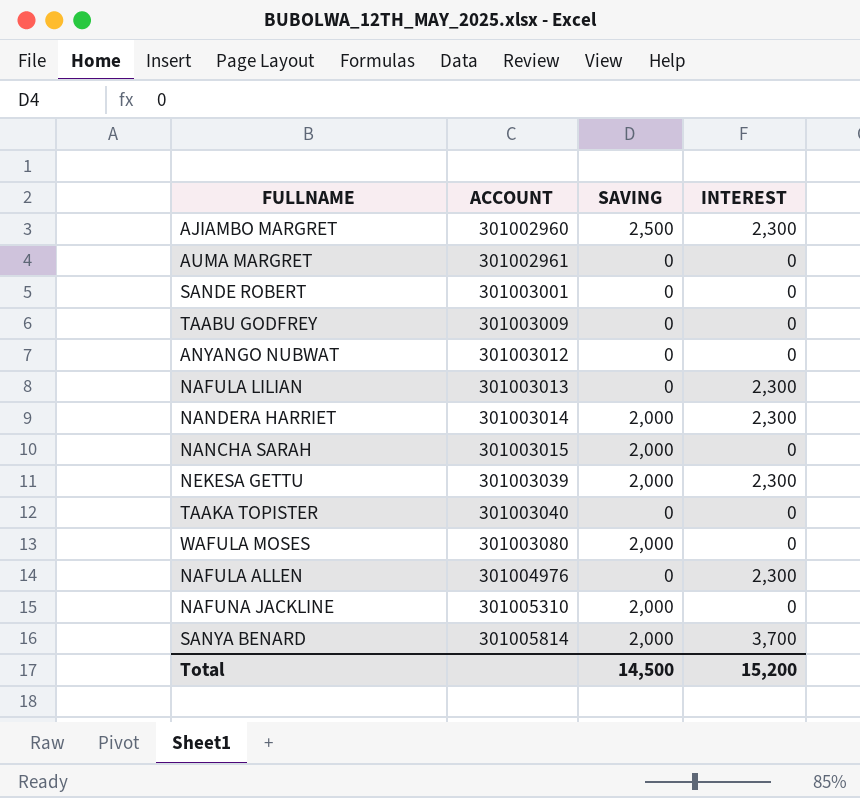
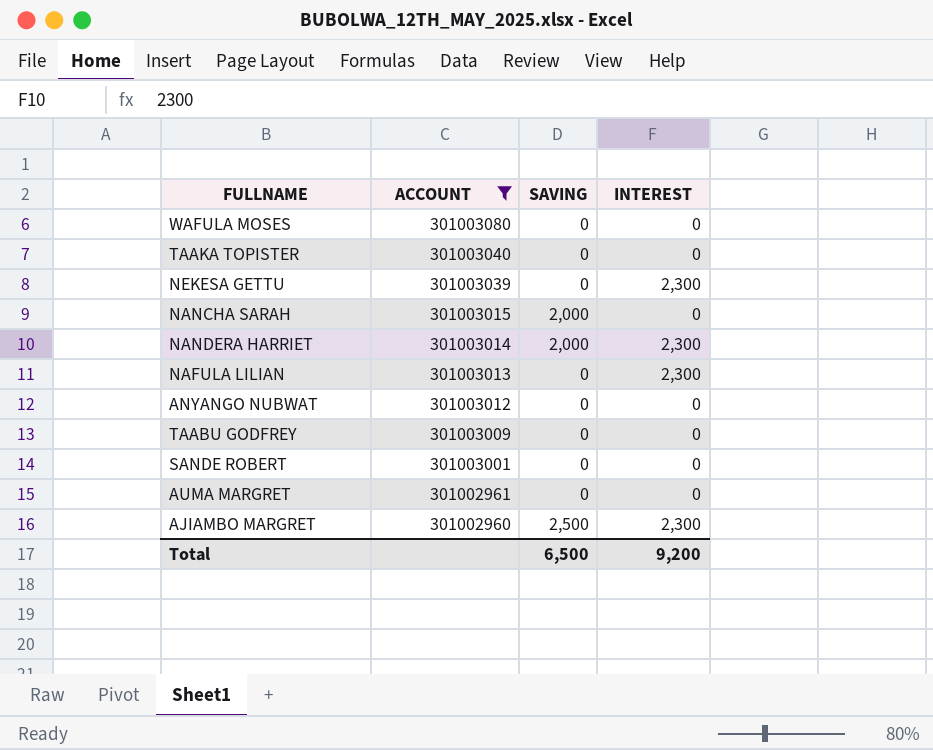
filter: none -> ACCOUNT <= 301003080
row order: ACCOUNT ascending -> ACCOUNT descending
WAFULA MOSES | SAVING: 2,000 -> 0
NEKESA GETTU | SAVING: 2,000 -> 0
Total | SAVING: 14,500 -> 6,500
Total | INTEREST: 15,200 -> 9,200

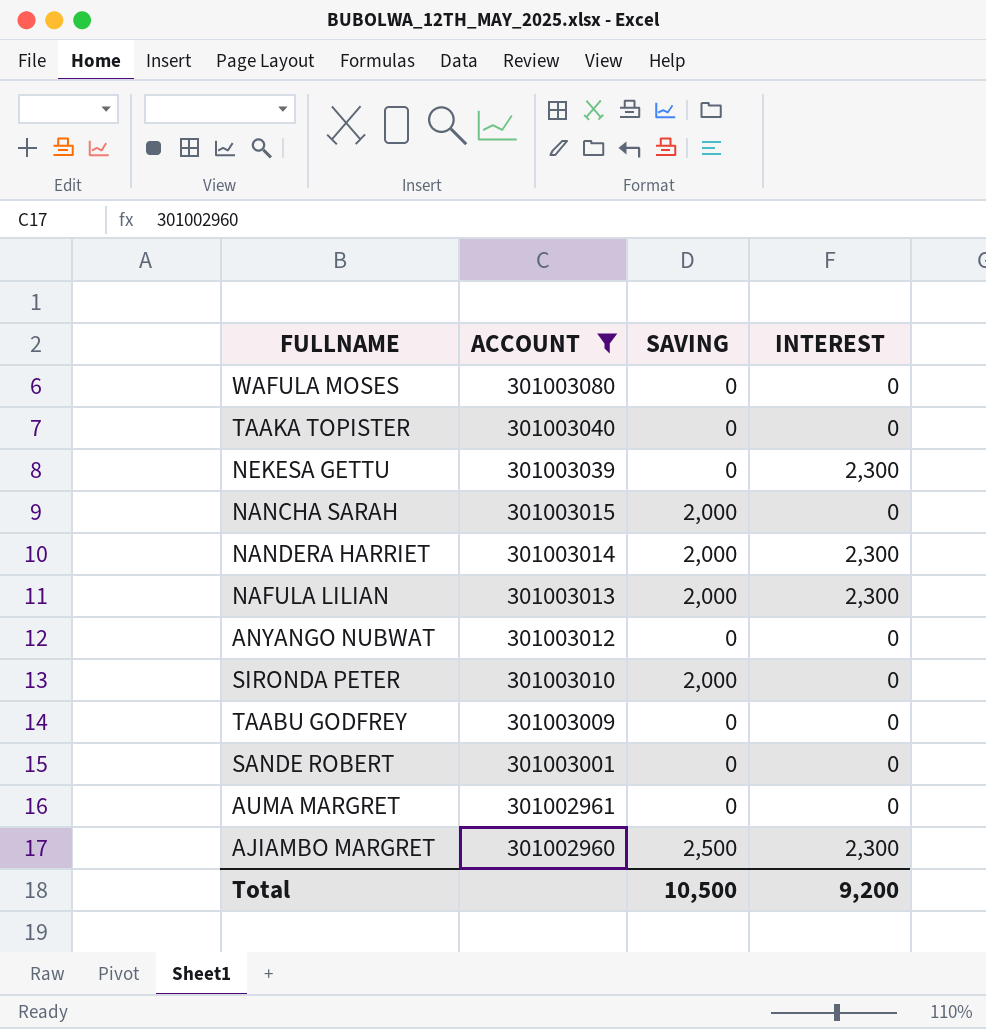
NAFULA LILIAN | SAVING: 0 -> 2,000
row SIRONDA PETER: none -> 301003010 | 2,000 | 0
Total | SAVING: 6,500 -> 10,500

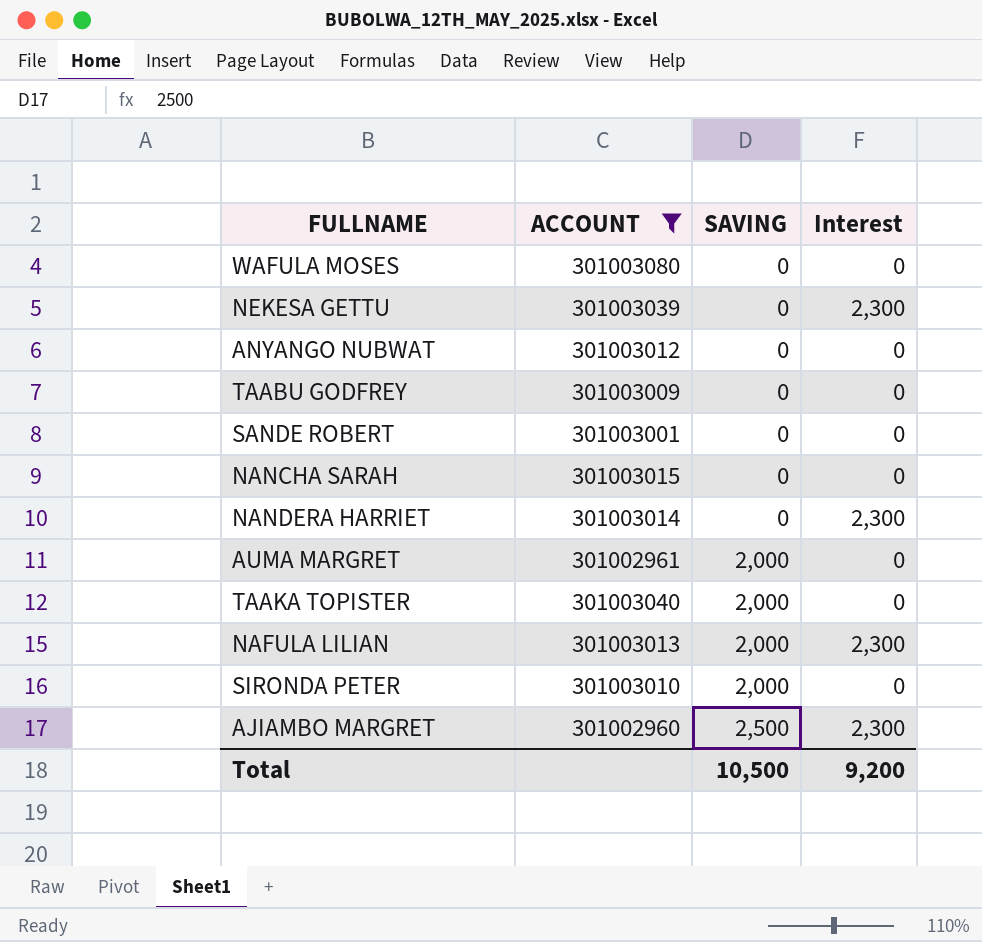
row order: ACCOUNT descending -> SAVING ascending
column name: INTEREST -> Interest
NANCHA SARAH | SAVING: 2,000 -> 0
NANDERA HARRIET | SAVING: 2,000 -> 0
AUMA MARGRET | SAVING: 0 -> 2,000
TAAKA TOPISTER | SAVING: 0 -> 2,000

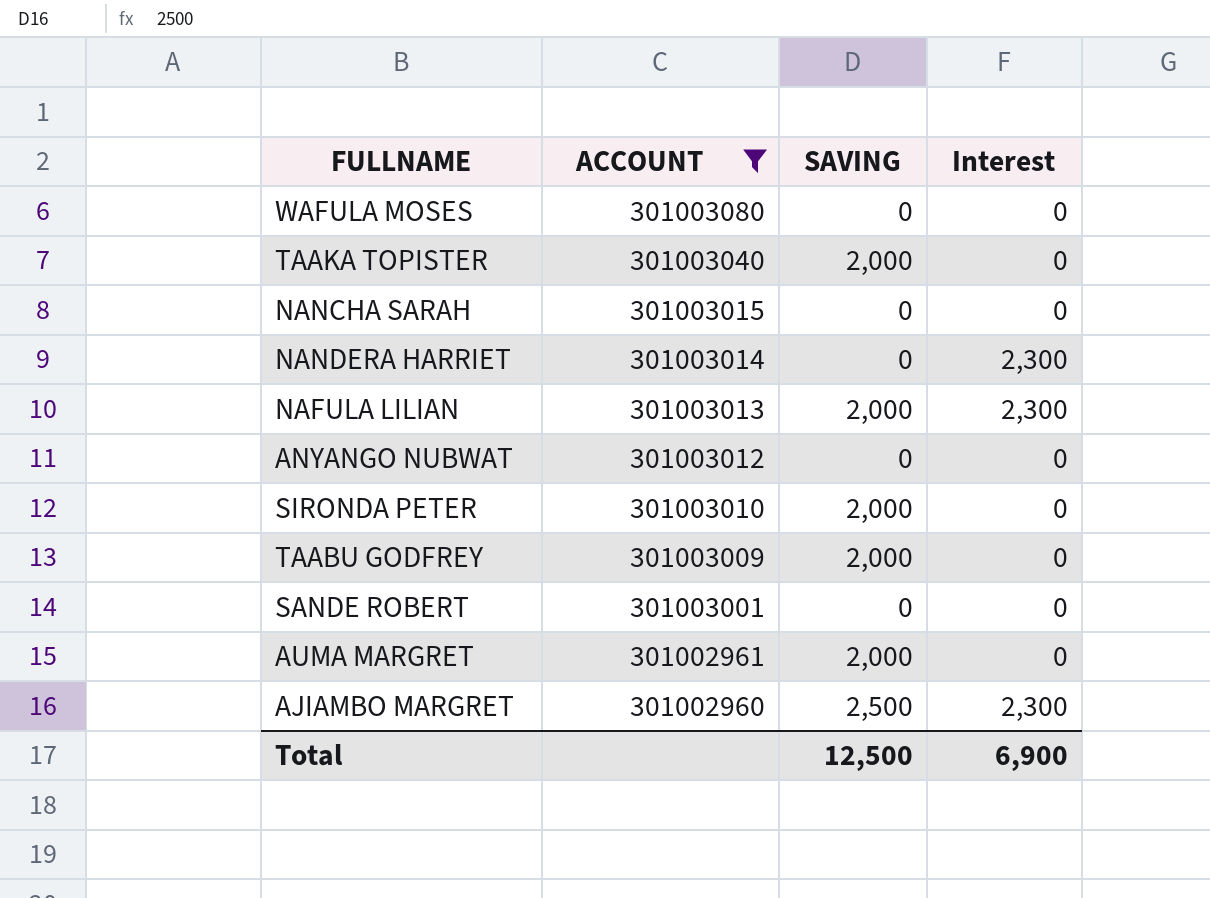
row order: SAVING ascending -> ACCOUNT descending
row NEKESA GETTU: 301003039 | 0 | 2,300 -> none
TAABU GODFREY | SAVING: 0 -> 2,000
Total | SAVING: 10,500 -> 12,500
Total | Interest: 9,200 -> 6,900

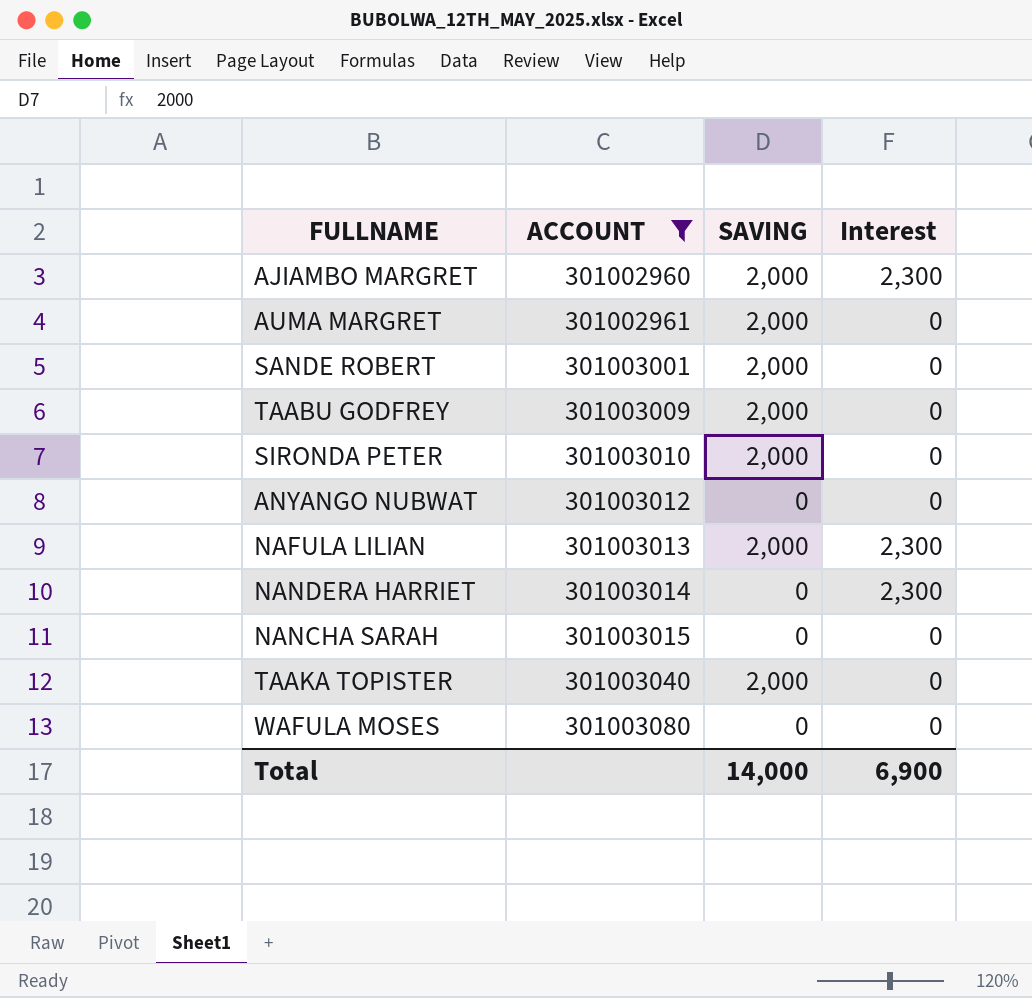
row order: ACCOUNT descending -> ACCOUNT ascending
AJIAMBO MARGRET | SAVING: 2,500 -> 2,000
SANDE ROBERT | SAVING: 0 -> 2,000
Total | SAVING: 12,500 -> 14,000

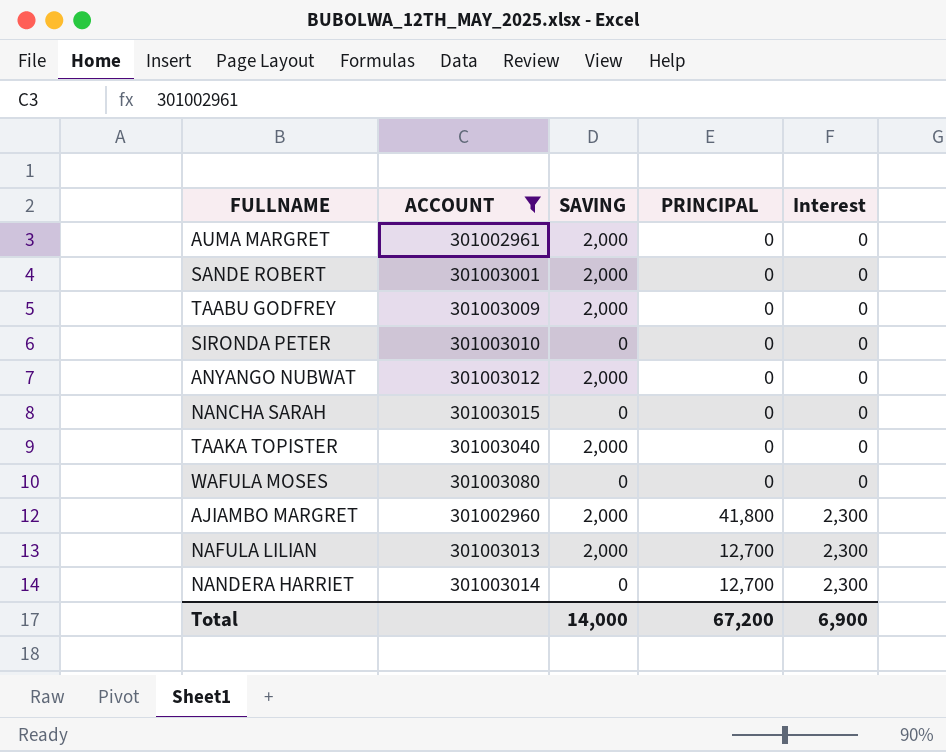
row order: ACCOUNT ascending -> Interest ascending
column PRINCIPAL | position: none -> 4
SIRONDA PETER | SAVING: 2,000 -> 0
ANYANGO NUBWAT | SAVING: 0 -> 2,000

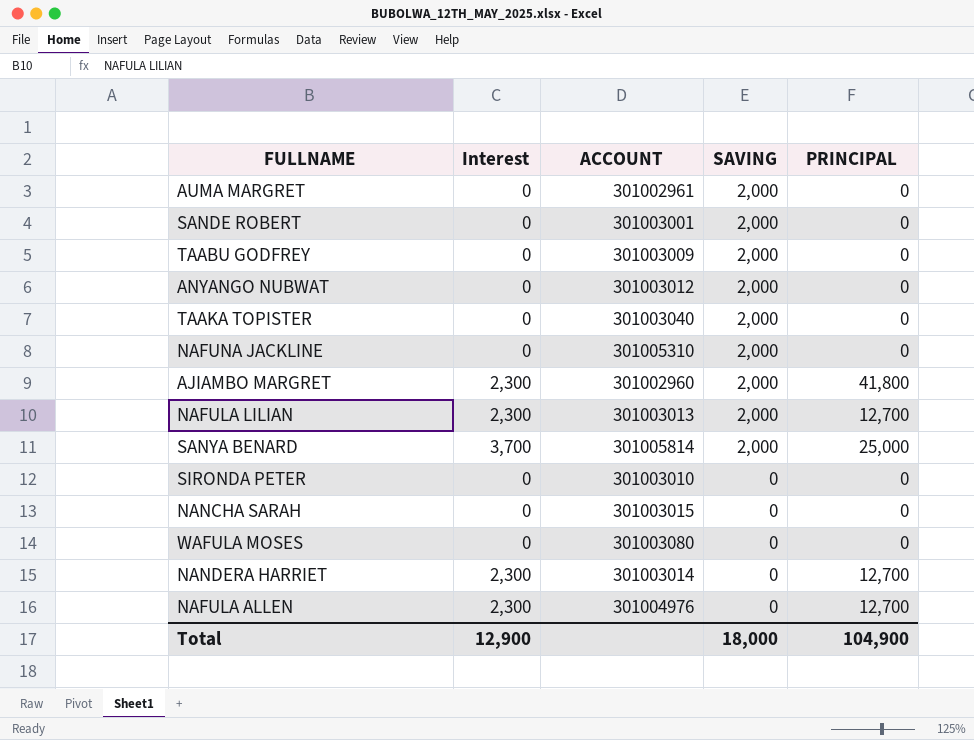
filter: ACCOUNT <= 301003080 -> none
row order: Interest ascending -> SAVING descending
column Interest | position: 5 -> 2
Total | Interest: 6,900 -> 12,900
Total | SAVING: 14,000 -> 18,000
Total | PRINCIPAL: 67,200 -> 104,900

